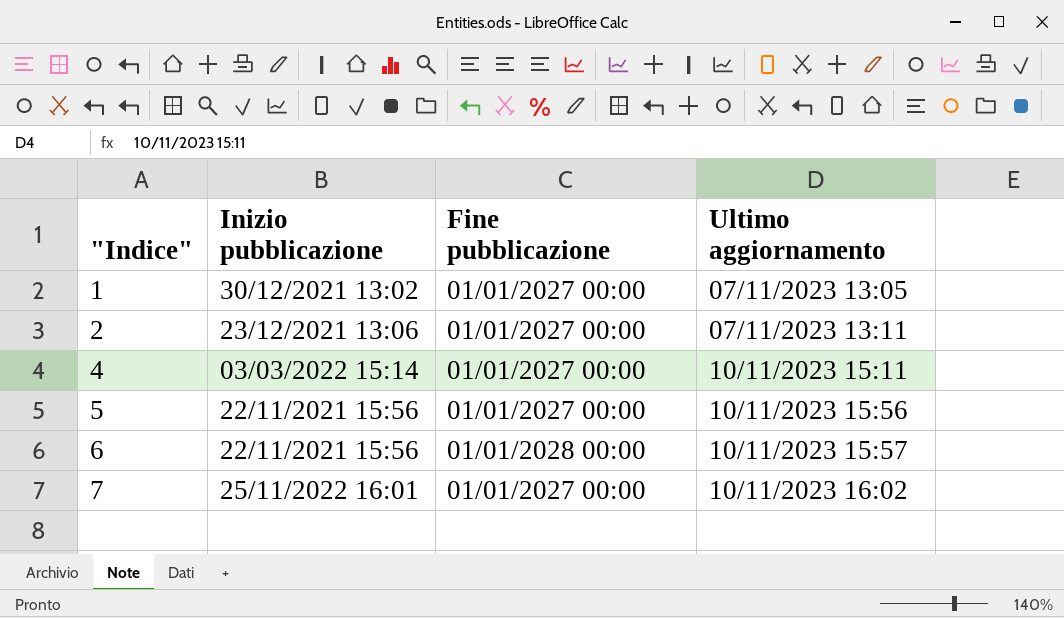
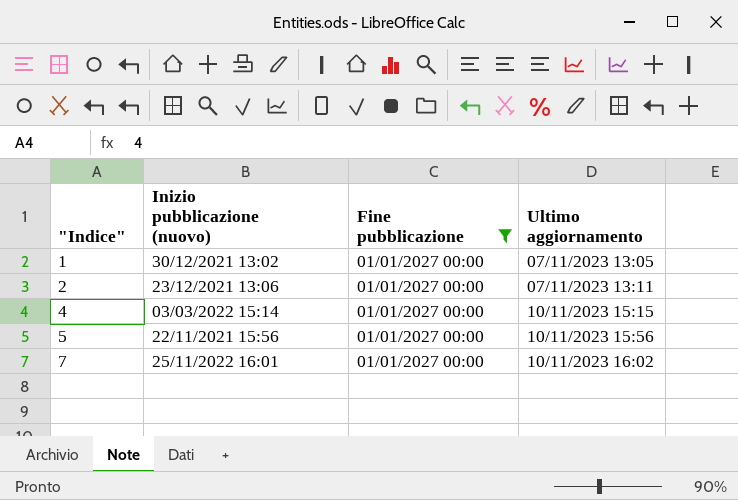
filter: none -> Fine pubblicazione = 01/01/2027 00:00
column name: Inizio pubblicazione -> Inizio pubblicazione (nuovo)
4 | Ultimo aggiornamento: 10/11/2023 15:11 -> 10/11/2023 15:15

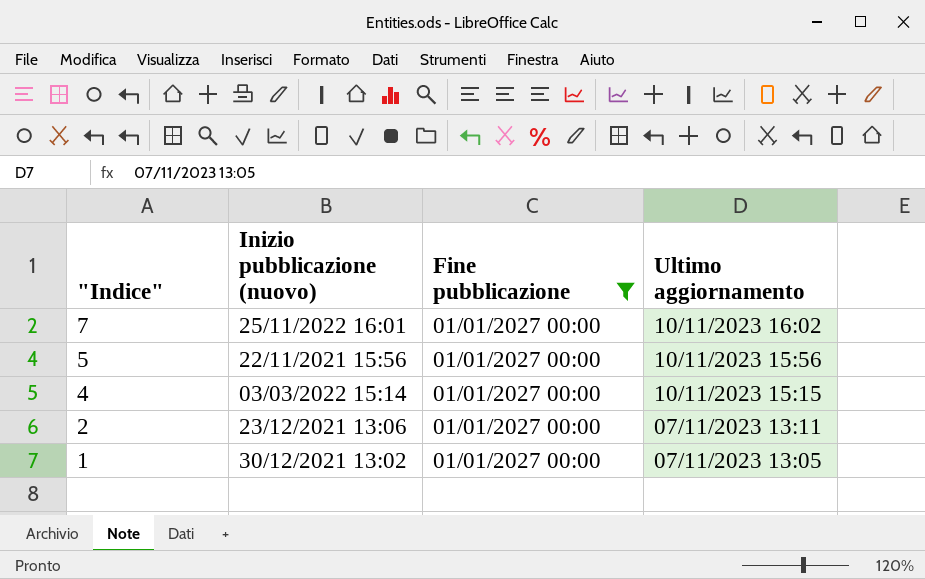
row order: "Indice" ascending -> "Indice" descending

